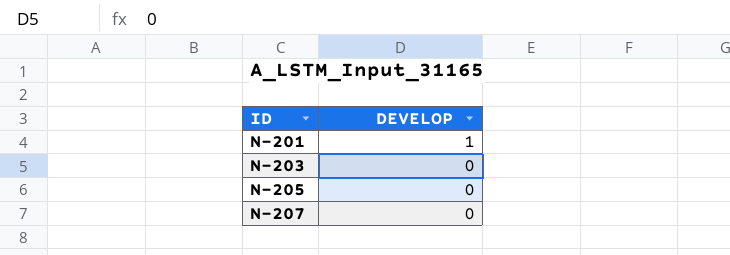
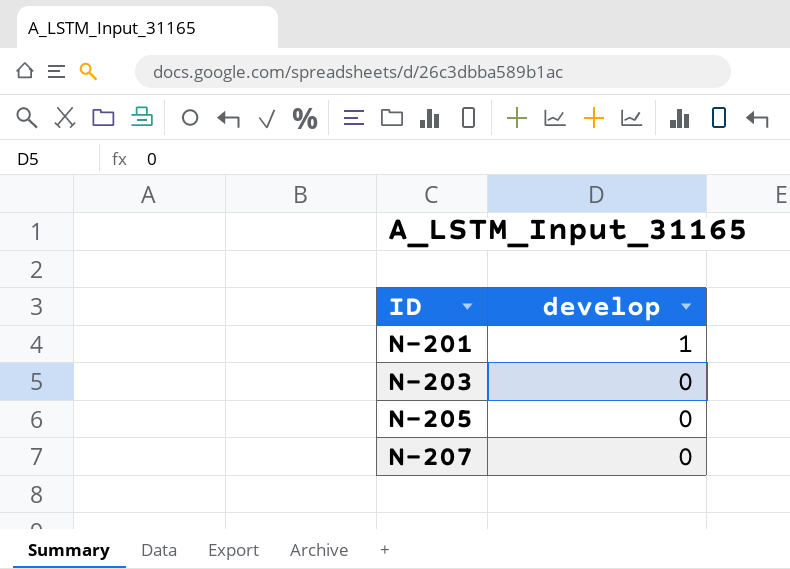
column name: DEVELOP -> develop

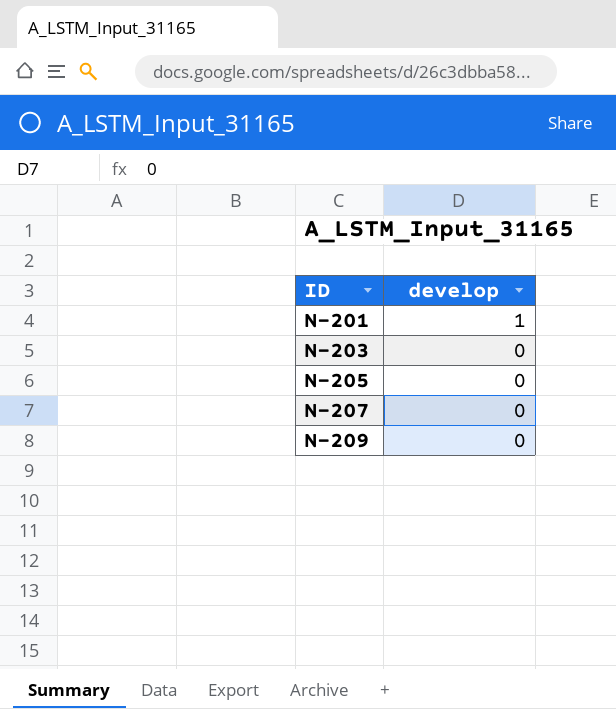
row N-209: none -> 0

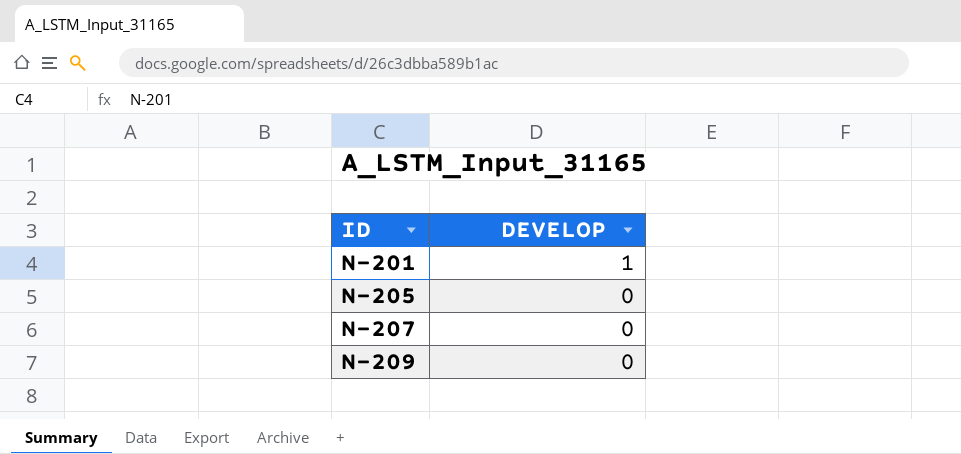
column name: develop -> DEVELOP
row N-203: 0 -> none

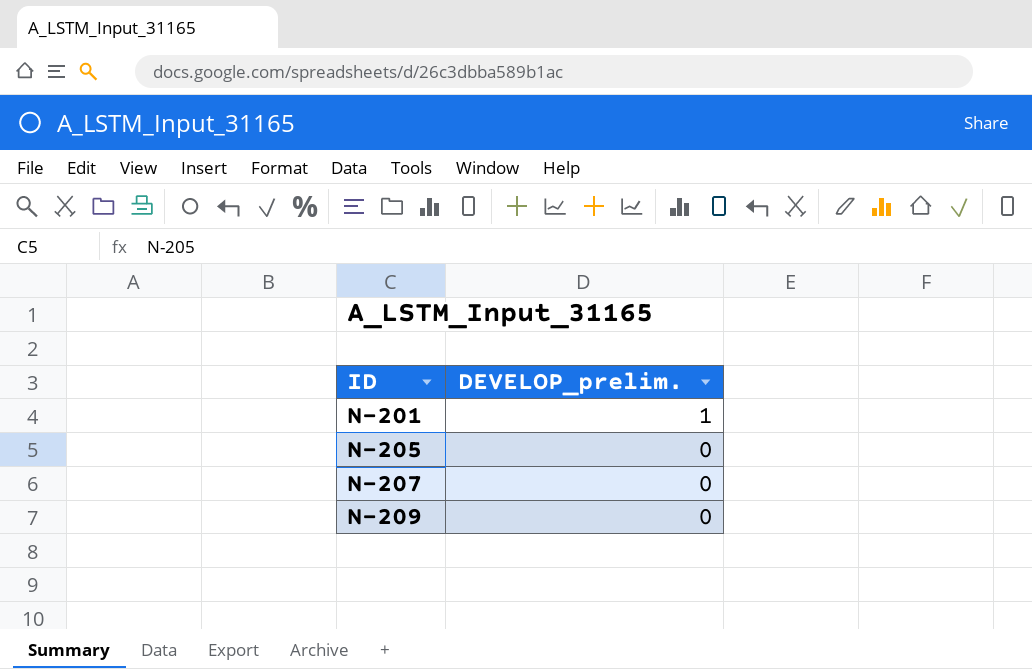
column name: DEVELOP -> DEVELOP_prelim.

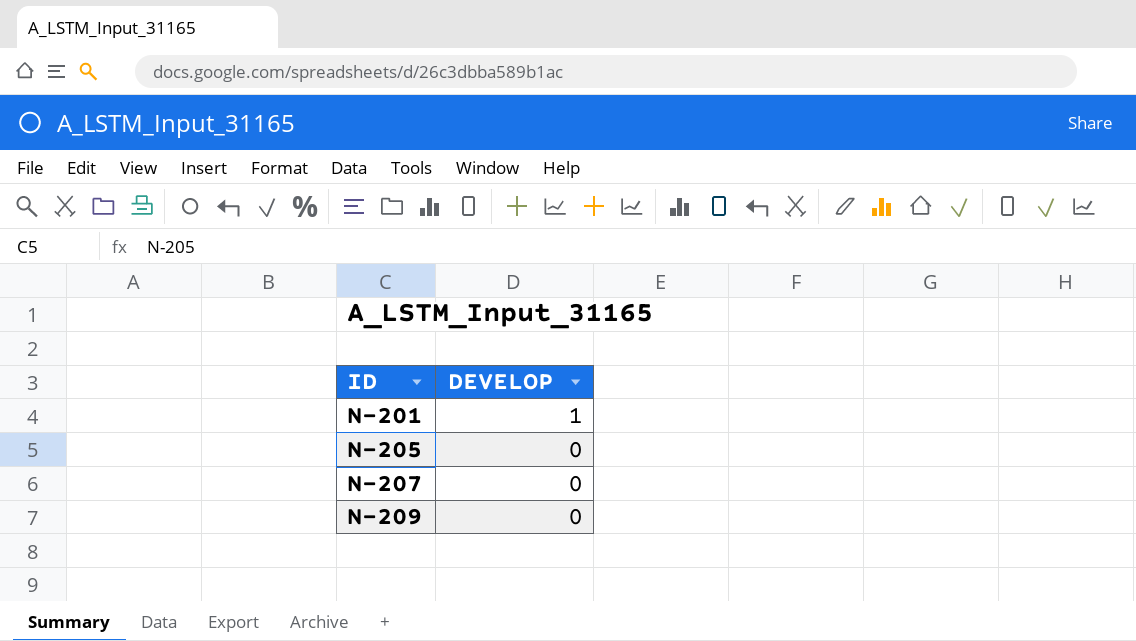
column name: DEVELOP_prelim. -> DEVELOP

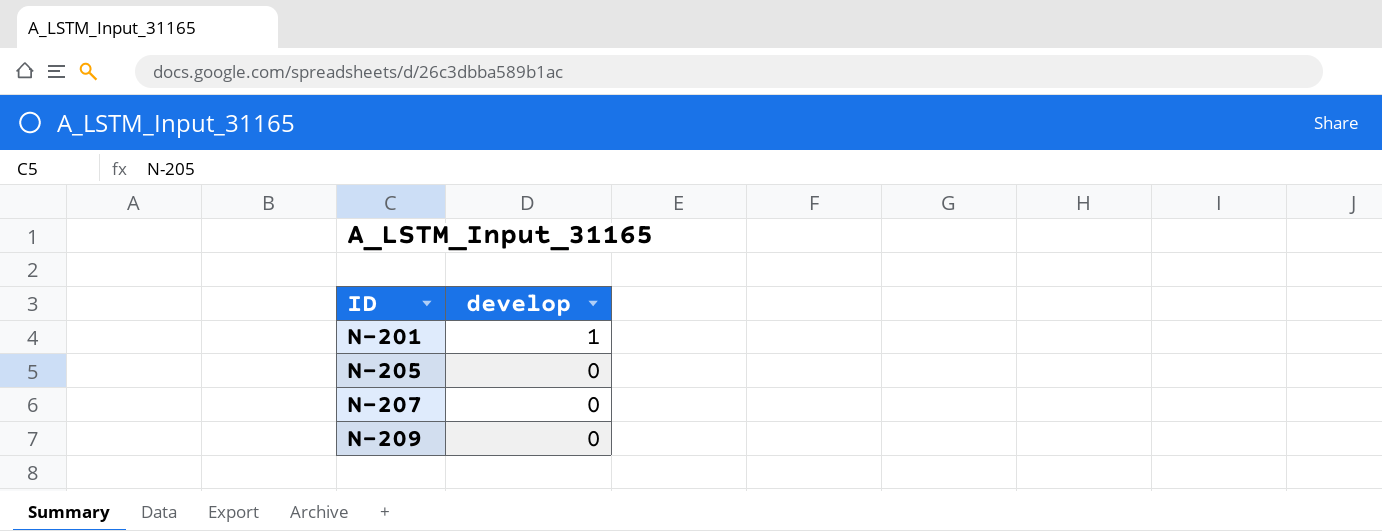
column name: DEVELOP -> develop

